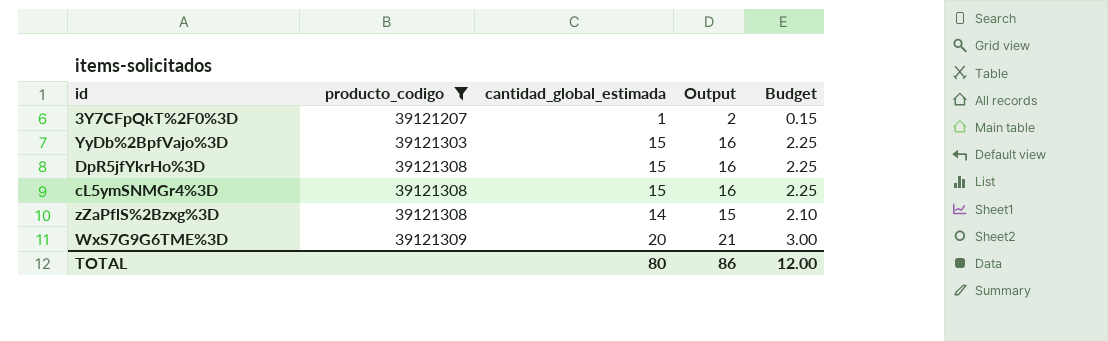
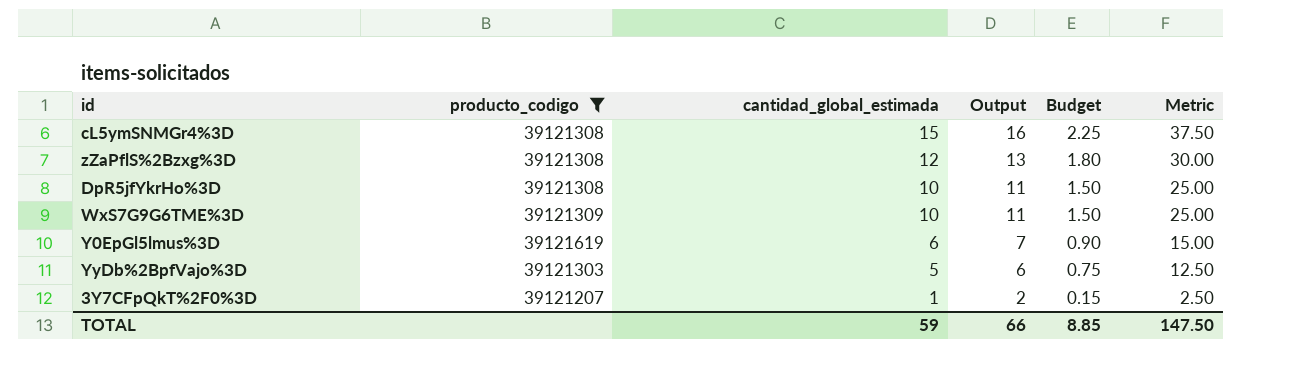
row order: producto_codigo ascending -> cantidad_global_estimada descending
column Metric | formula: none -> [cantidad_global_estimada] * 2.5
zZaPflS%2Bzxg%3D | cantidad_global_estimada: 14 -> 12
zZaPflS%2Bzxg%3D | Output: 15 -> 13
zZaPflS%2Bzxg%3D | Budget: 2.10 -> 1.80
DpR5jfYkrHo%3D | cantidad_global_estimada: 15 -> 10
DpR5jfYkrHo%3D | Output: 16 -> 11
DpR5jfYkrHo%3D | Budget: 2.25 -> 1.50
WxS7G9G6TME%3D | cantidad_global_estimada: 20 -> 10
WxS7G9G6TME%3D | Output: 21 -> 11
WxS7G9G6TME%3D | Budget: 3.00 -> 1.50
row Y0EpGl5lmus%3D: none -> 39121619 | 6 | 7 | 0.90 | 15.00
YyDb%2BpfVajo%3D | cantidad_global_estimada: 15 -> 5
YyDb%2BpfVajo%3D | Output: 16 -> 6
YyDb%2BpfVajo%3D | Budget: 2.25 -> 0.75
TOTAL | cantidad_global_estimada: 80 -> 59
TOTAL | Output: 86 -> 66
TOTAL | Budget: 12.00 -> 8.85

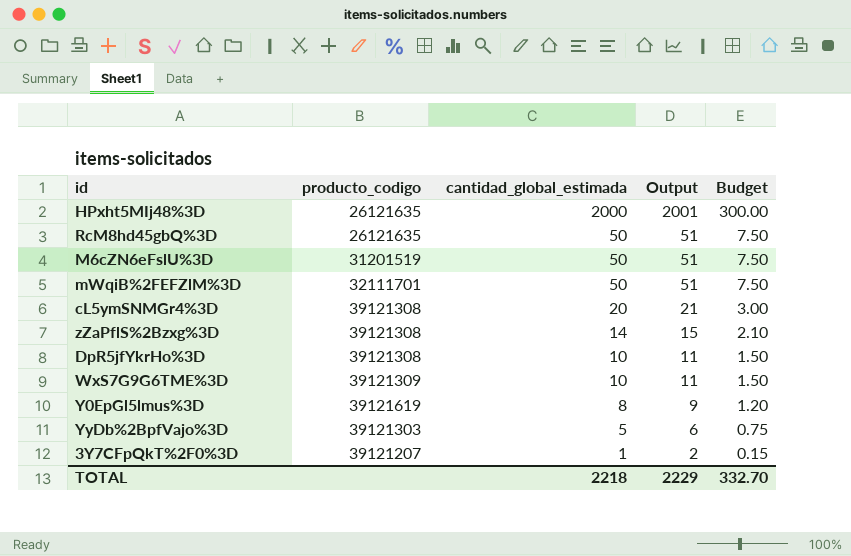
filter: producto_codigo >= 39121207 -> none
column Metric | formula: [cantidad_global_estimada] * 2.5 -> none
cL5ymSNMGr4%3D | cantidad_global_estimada: 15 -> 20
cL5ymSNMGr4%3D | Output: 16 -> 21
cL5ymSNMGr4%3D | Budget: 2.25 -> 3.00
zZaPflS%2Bzxg%3D | cantidad_global_estimada: 12 -> 14
zZaPflS%2Bzxg%3D | Output: 13 -> 15
zZaPflS%2Bzxg%3D | Budget: 1.80 -> 2.10
Y0EpGl5lmus%3D | cantidad_global_estimada: 6 -> 8
Y0EpGl5lmus%3D | Output: 7 -> 9
Y0EpGl5lmus%3D | Budget: 0.90 -> 1.20
TOTAL | cantidad_global_estimada: 59 -> 2218
TOTAL | Output: 66 -> 2229
TOTAL | Budget: 8.85 -> 332.70

